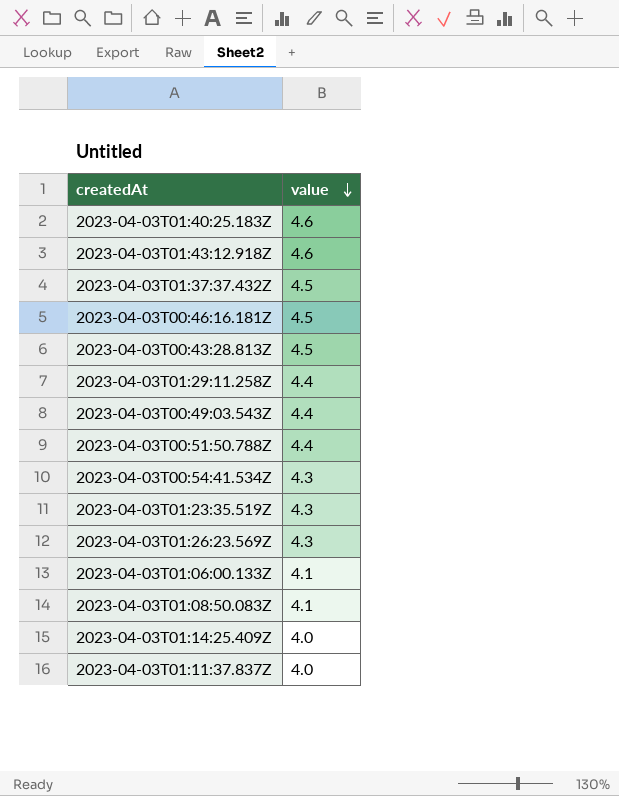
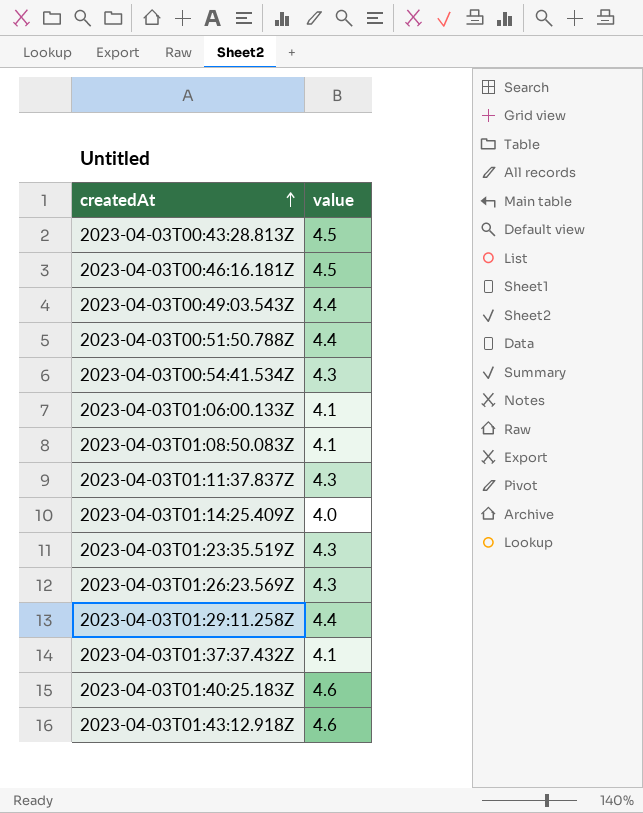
row order: value descending -> createdAt ascending
2023-04-03T01:11:37.837Z | value: 4.0 -> 4.3
2023-04-03T01:37:37.432Z | value: 4.5 -> 4.1

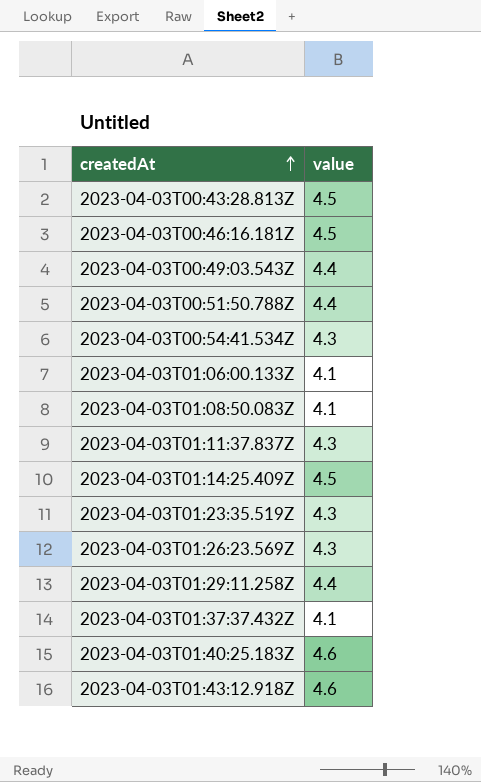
2023-04-03T01:14:25.409Z | value: 4.0 -> 4.5

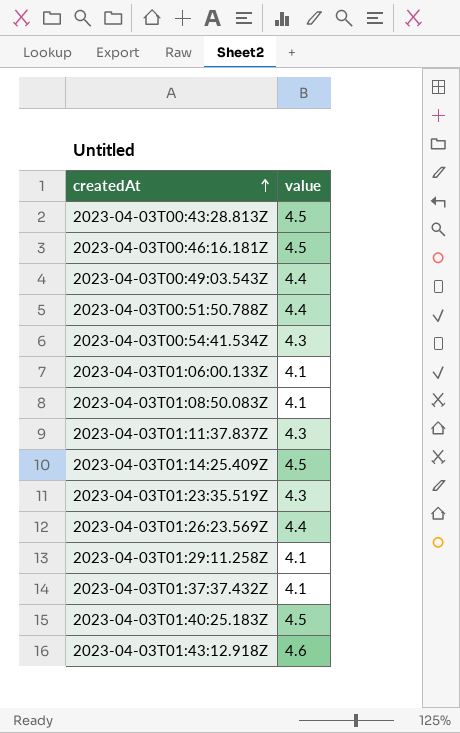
2023-04-03T01:26:23.569Z | value: 4.3 -> 4.4
2023-04-03T01:29:11.258Z | value: 4.4 -> 4.1
2023-04-03T01:40:25.183Z | value: 4.6 -> 4.5

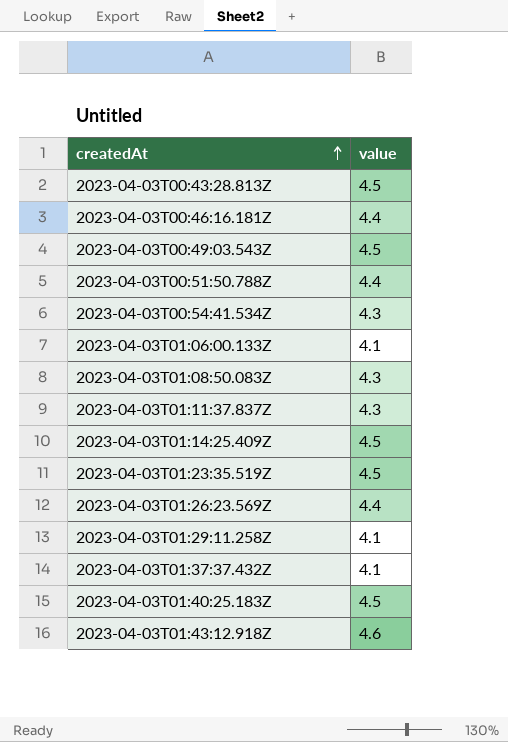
2023-04-03T00:46:16.181Z | value: 4.5 -> 4.4
2023-04-03T00:49:03.543Z | value: 4.4 -> 4.5
2023-04-03T01:08:50.083Z | value: 4.1 -> 4.3
2023-04-03T01:23:35.519Z | value: 4.3 -> 4.5

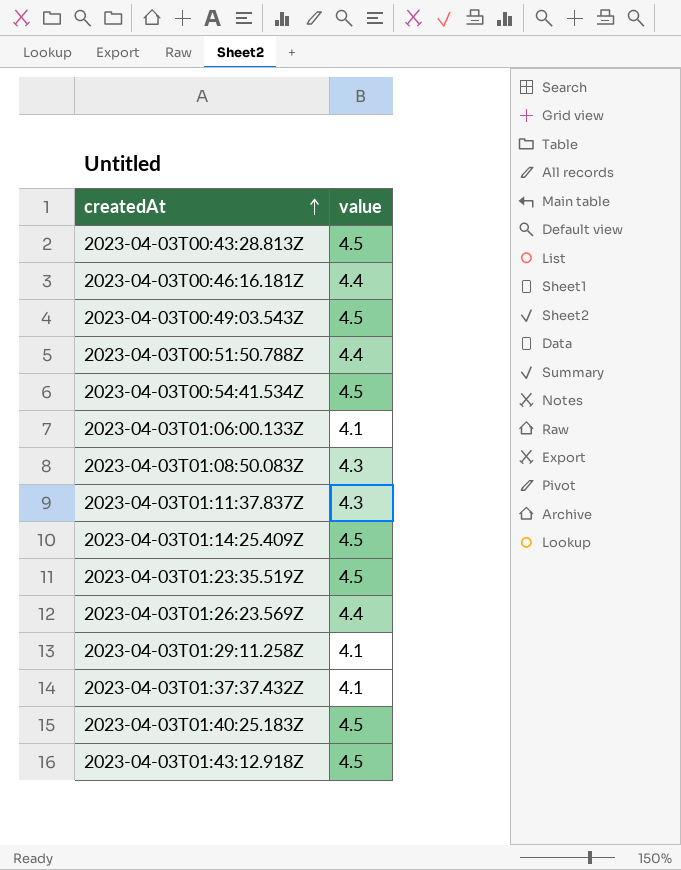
2023-04-03T00:54:41.534Z | value: 4.3 -> 4.5
2023-04-03T01:43:12.918Z | value: 4.6 -> 4.5

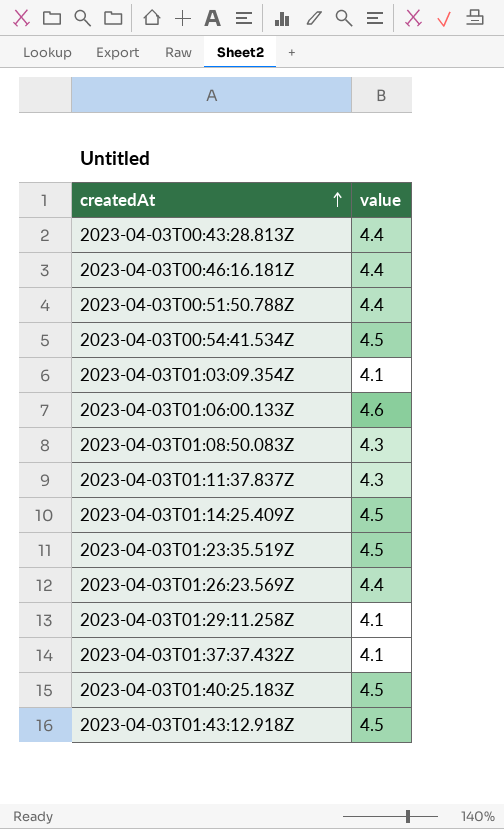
row 2023-04-03T00:49:03.543Z: 4.5 -> none
2023-04-03T00:43:28.813Z | value: 4.5 -> 4.4
row 2023-04-03T01:03:09.354Z: none -> 4.1
2023-04-03T01:06:00.133Z | value: 4.1 -> 4.6

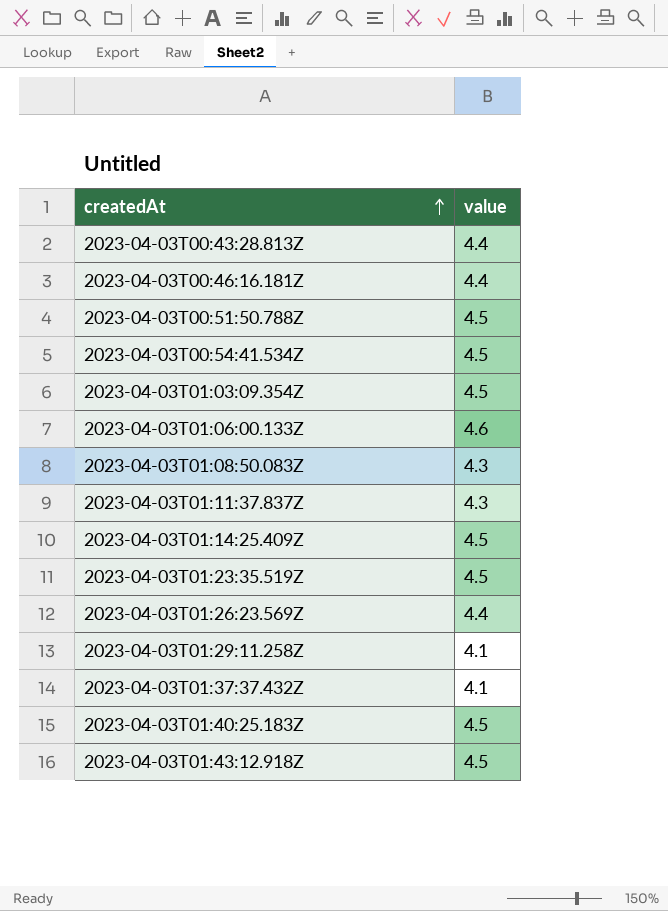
2023-04-03T00:51:50.788Z | value: 4.4 -> 4.5
2023-04-03T01:03:09.354Z | value: 4.1 -> 4.5

